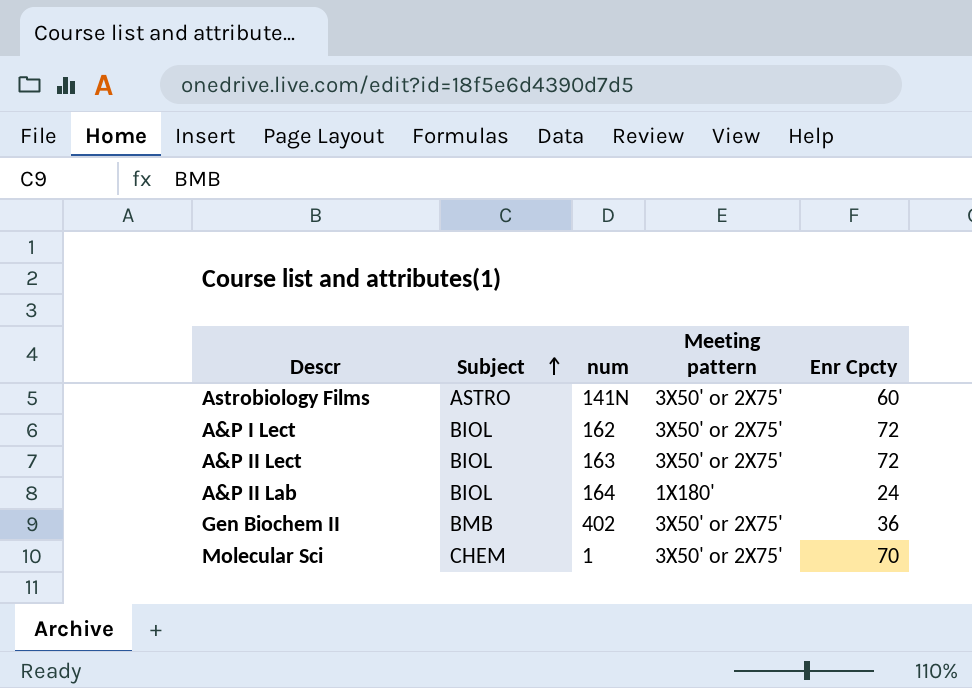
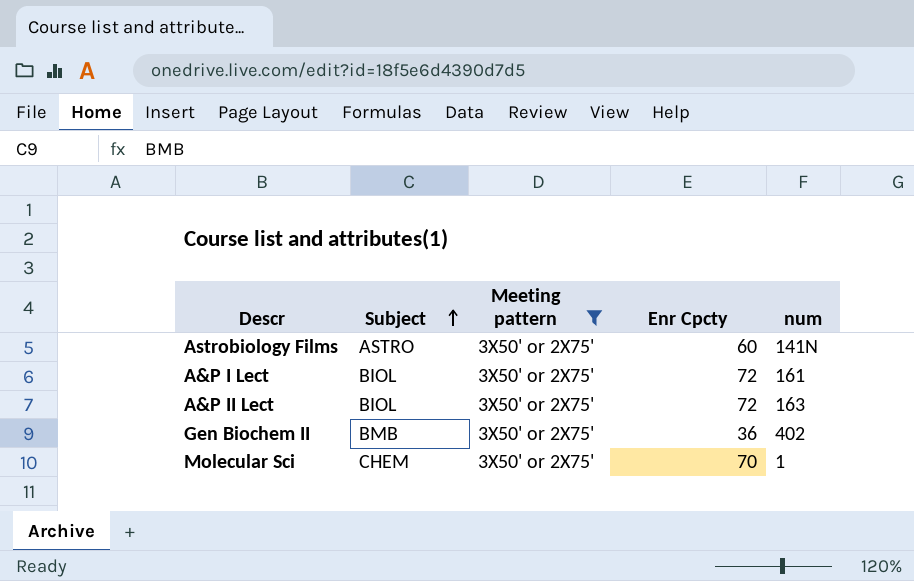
filter: none -> Meeting pattern = 3X50' or 2X75'
column num | position: 3 -> 5
A&P I Lect | num: 162 -> 161

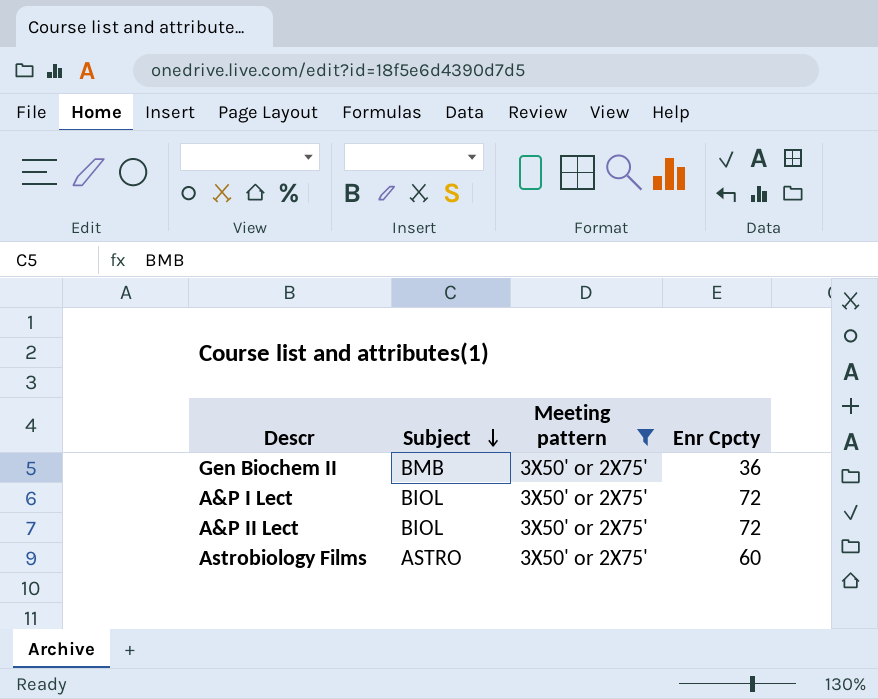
row order: Subject ascending -> Subject descending
column num | position: 5 -> none
row Molecular Sci: CHEM | 3X50' or 2X75' | 70 | 1 -> none

